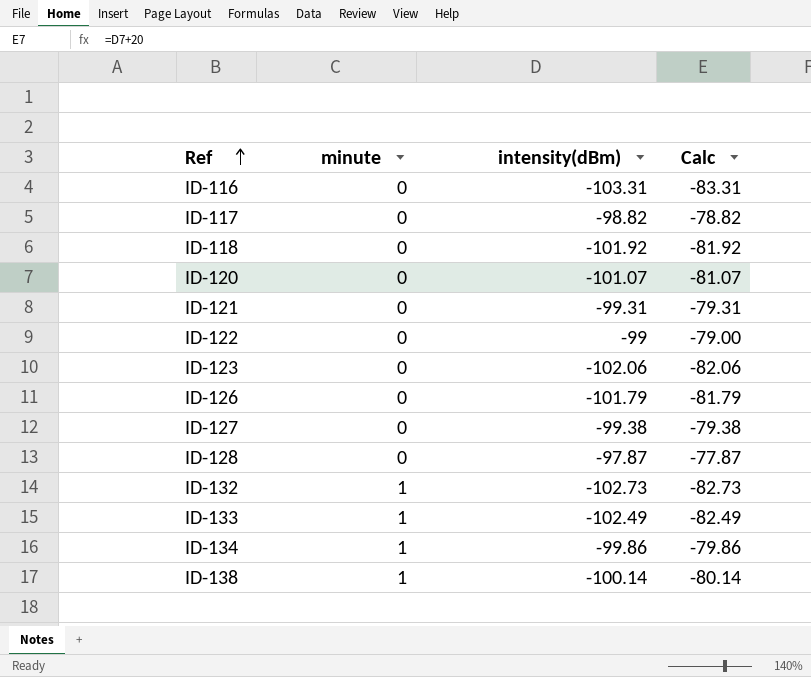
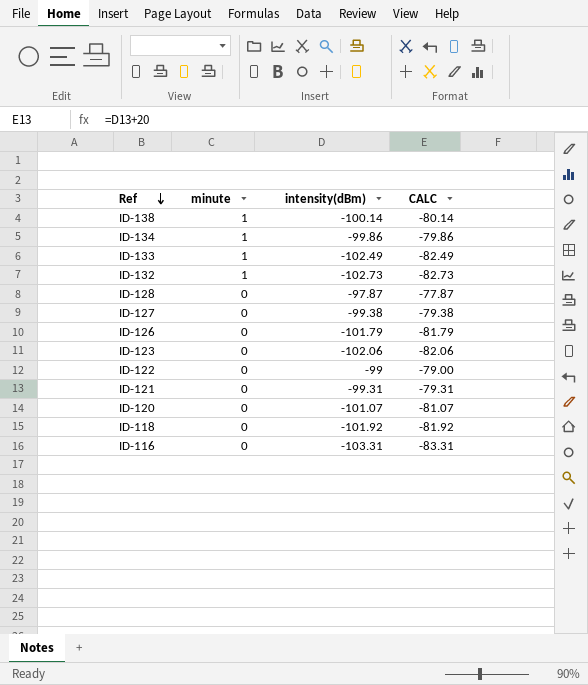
row order: Ref ascending -> Ref descending
column name: Calc -> CALC
row ID-117: 0 | -98.82 | -78.82 -> none

